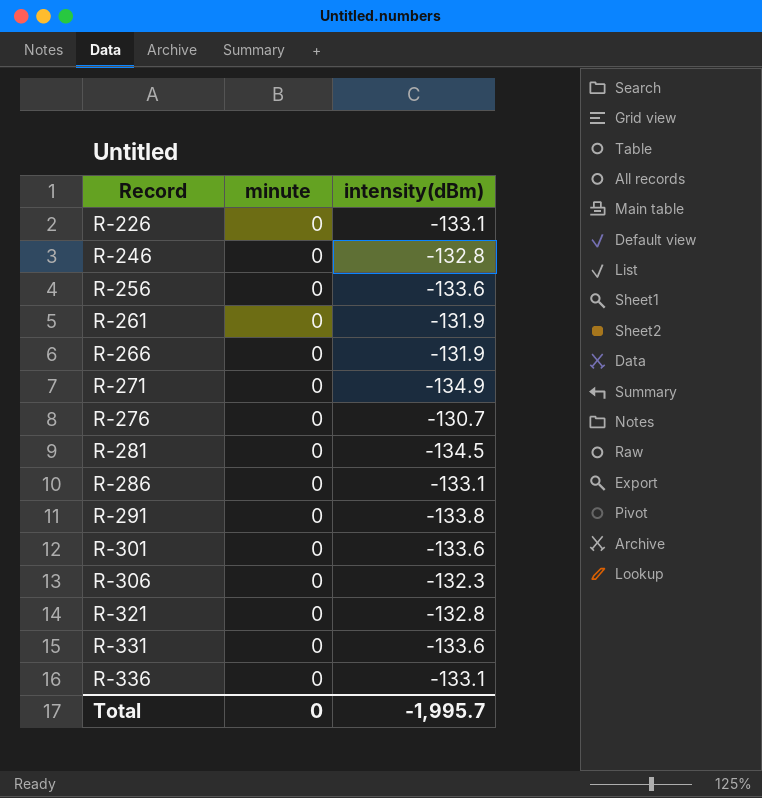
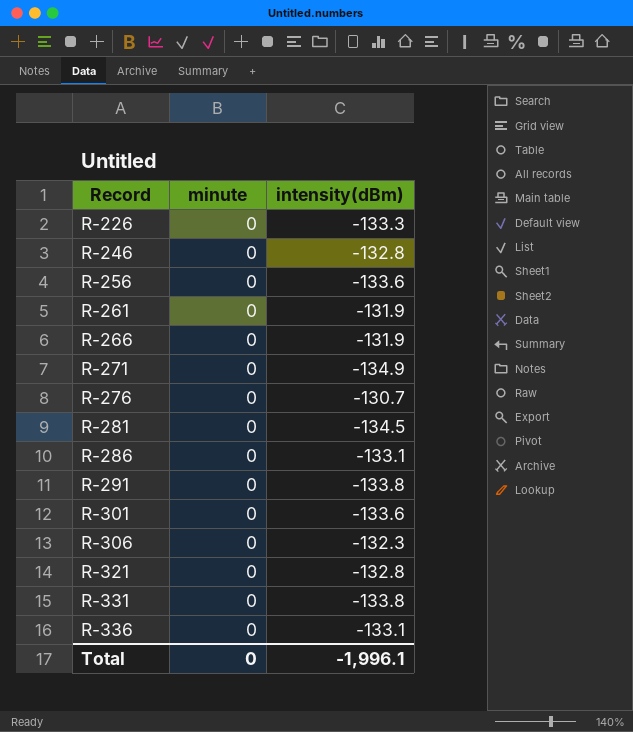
R-226 | intensity(dBm): -133.1 -> -133.3
R-331 | intensity(dBm): -133.6 -> -133.8
Total | intensity(dBm): -1,995.7 -> -1,996.1

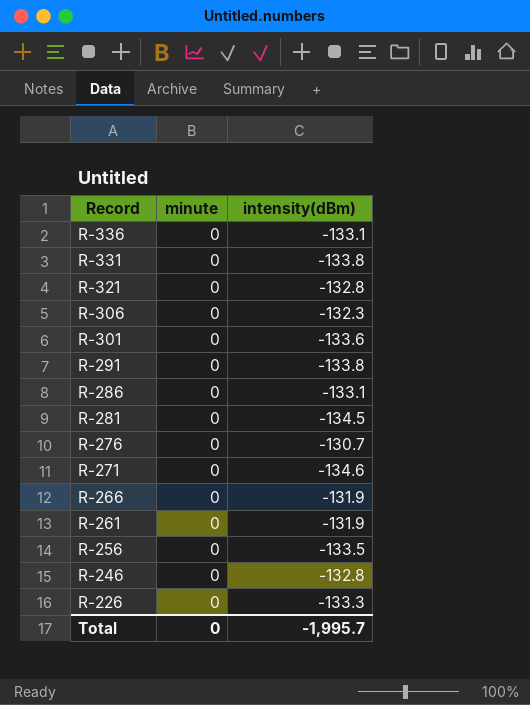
row order: Record ascending -> Record descending
R-271 | intensity(dBm): -134.9 -> -134.6
R-256 | intensity(dBm): -133.6 -> -133.5
Total | intensity(dBm): -1,996.1 -> -1,995.7

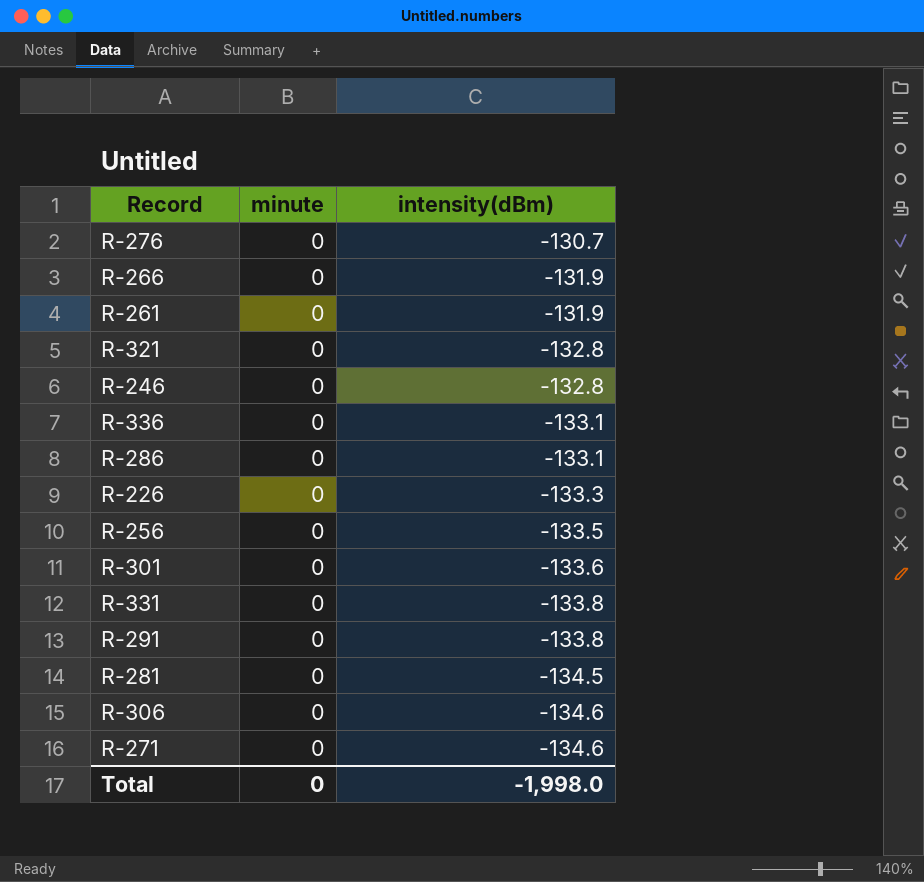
row order: Record descending -> intensity(dBm) descending
R-306 | intensity(dBm): -132.3 -> -134.6
Total | intensity(dBm): -1,995.7 -> -1,998.0

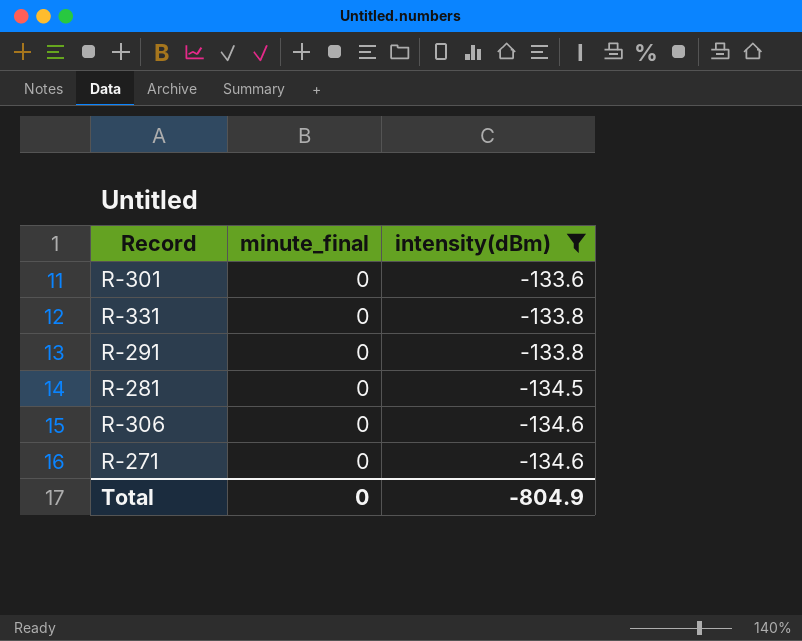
filter: none -> intensity(dBm) <= -133.6
column name: minute -> minute_final
Total | intensity(dBm): -1,998.0 -> -804.9

